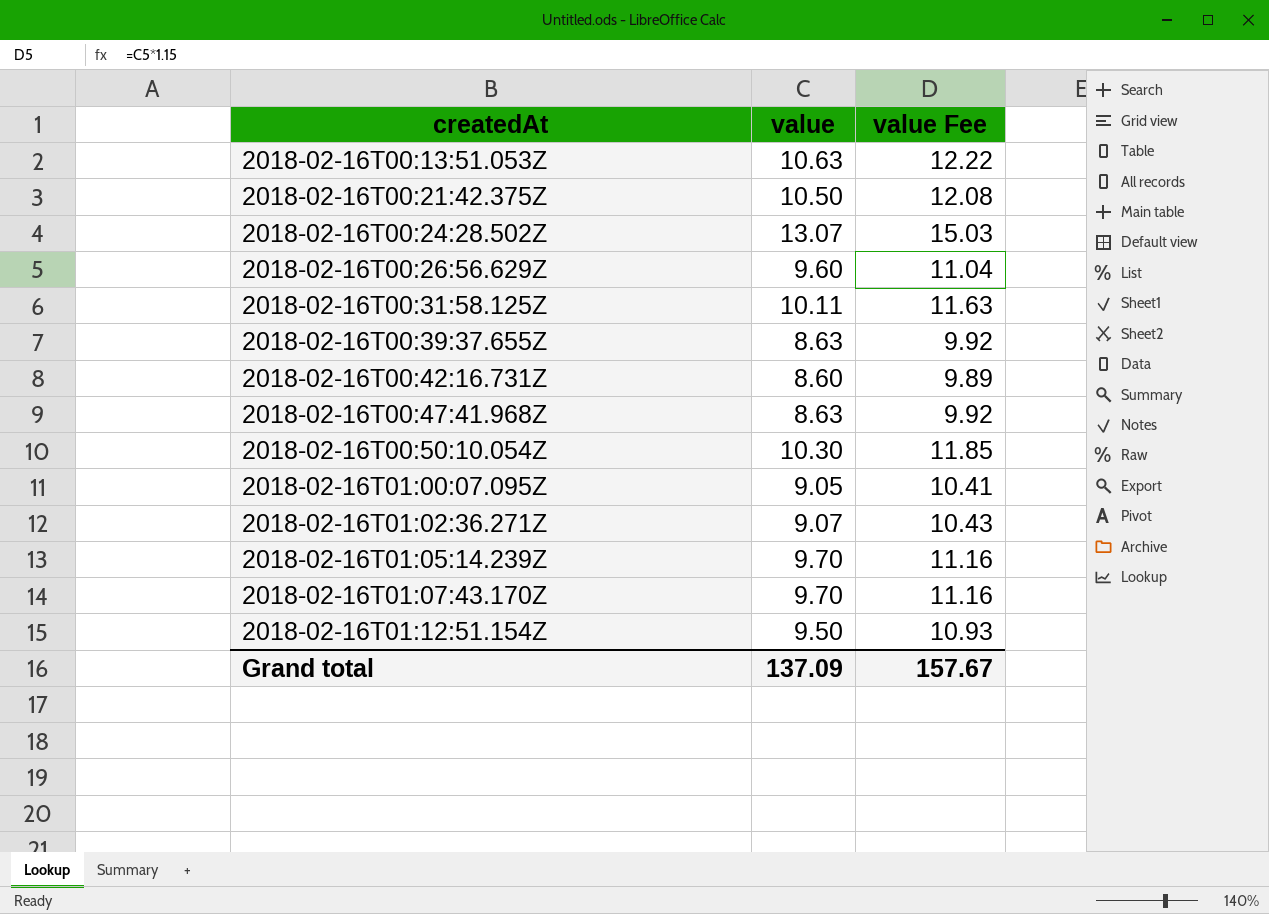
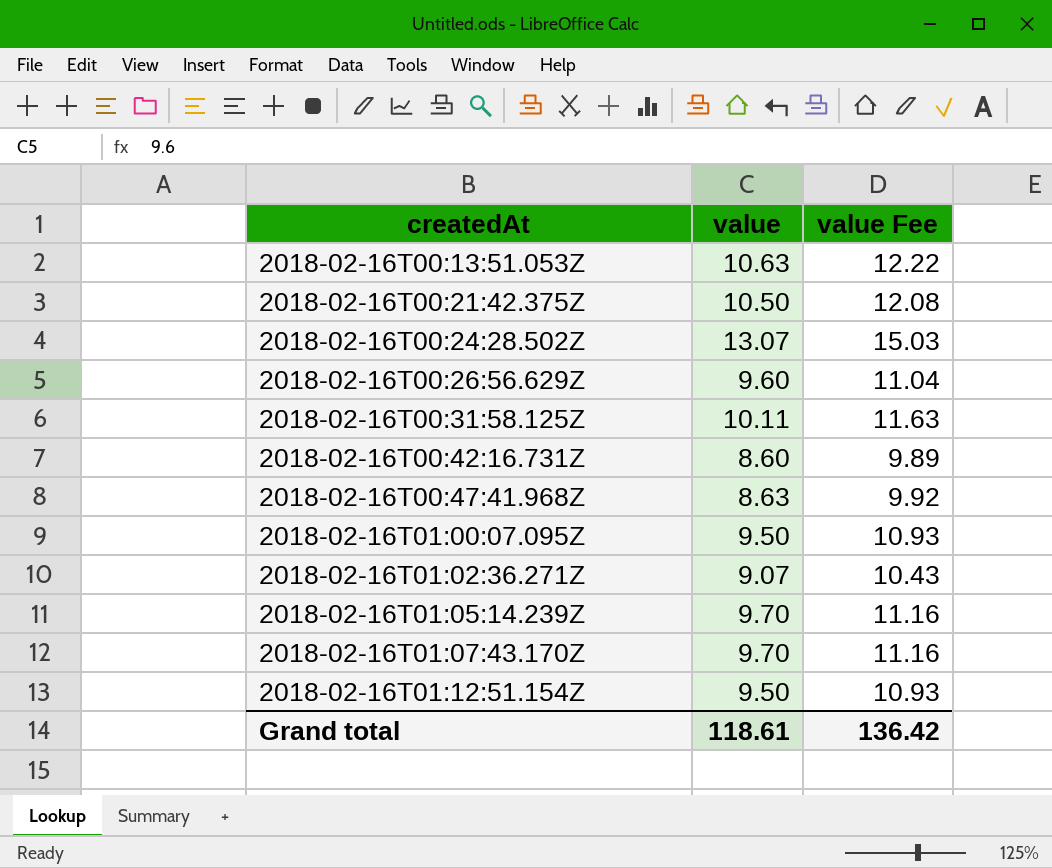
row 2018-02-16T00:39:37.655Z: 8.63 | 9.92 -> none
row 2018-02-16T00:50:10.054Z: 10.30 | 11.85 -> none
2018-02-16T01:00:07.095Z | value: 9.05 -> 9.50
2018-02-16T01:00:07.095Z | value Fee: 10.41 -> 10.93
Grand total | value: 137.09 -> 118.61
Grand total | value Fee: 157.67 -> 136.42

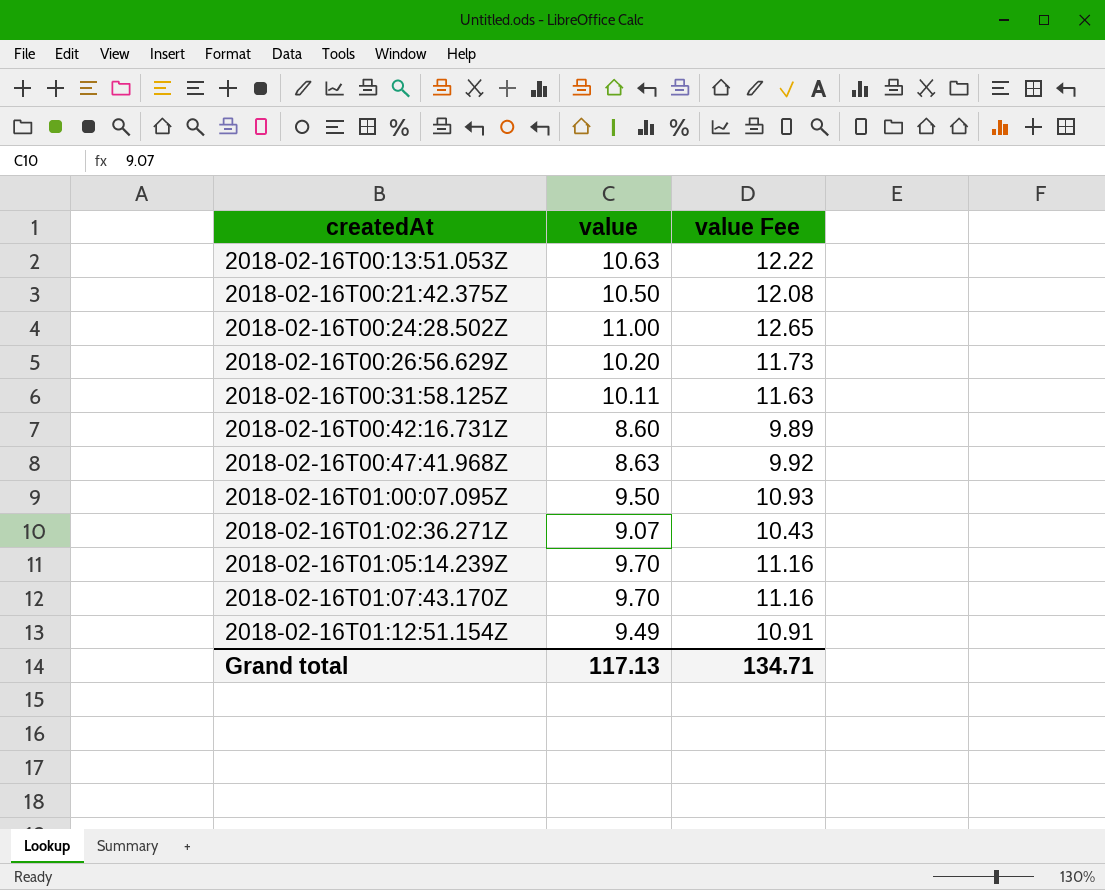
2018-02-16T00:24:28.502Z | value: 13.07 -> 11.00
2018-02-16T00:24:28.502Z | value Fee: 15.03 -> 12.65
2018-02-16T00:26:56.629Z | value: 9.60 -> 10.20
2018-02-16T00:26:56.629Z | value Fee: 11.04 -> 11.73
2018-02-16T01:12:51.154Z | value: 9.50 -> 9.49
2018-02-16T01:12:51.154Z | value Fee: 10.93 -> 10.91
Grand total | value: 118.61 -> 117.13
Grand total | value Fee: 136.42 -> 134.71

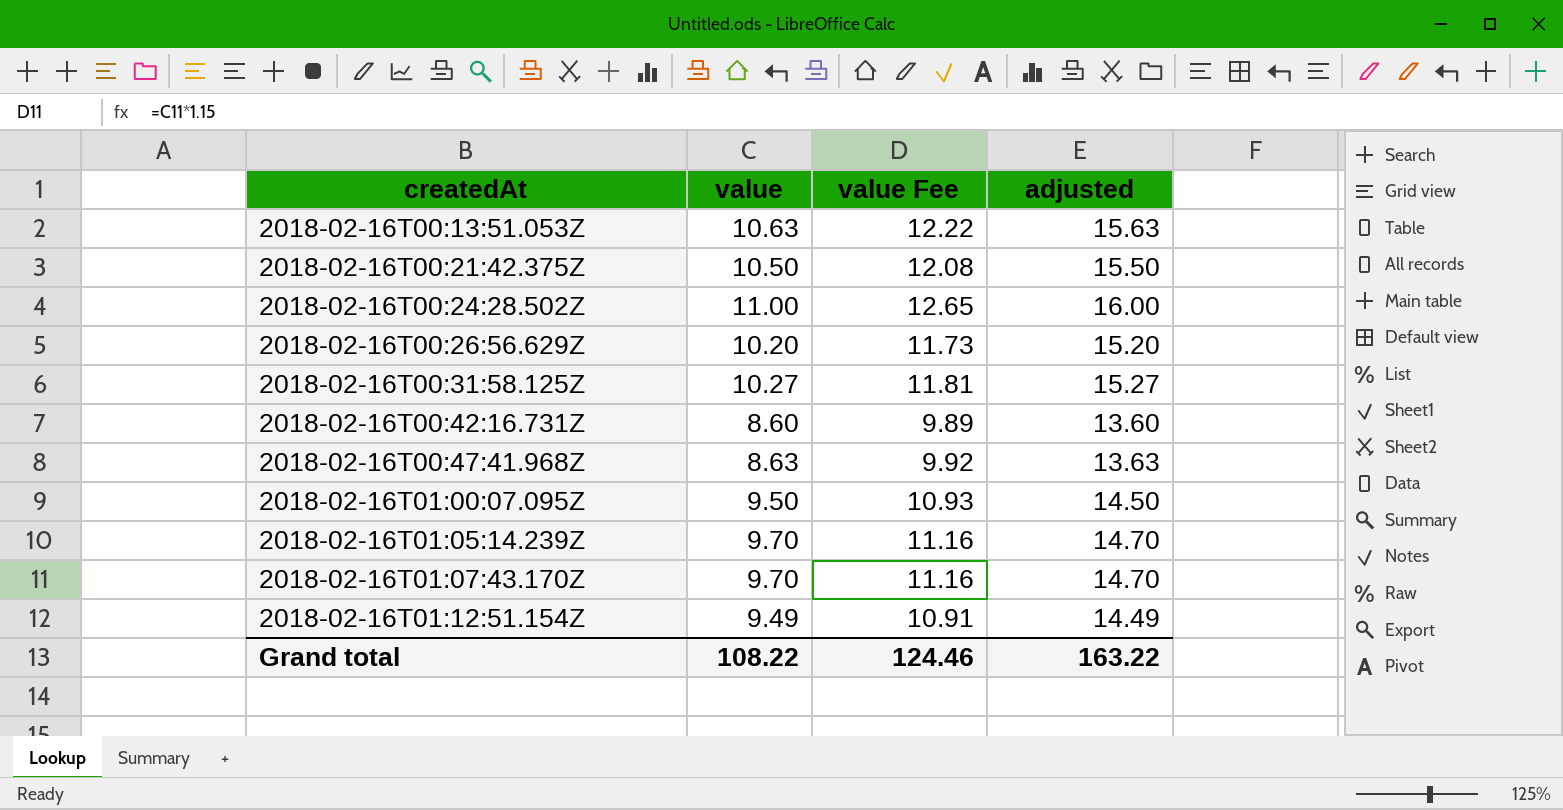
column adjusted | formula: none -> [value] + 5
row 2018-02-16T01:02:36.271Z: 9.07 | 10.43 -> none
2018-02-16T00:31:58.125Z | value: 10.11 -> 10.27
2018-02-16T00:31:58.125Z | value Fee: 11.63 -> 11.81
Grand total | value: 117.13 -> 108.22
Grand total | value Fee: 134.71 -> 124.46

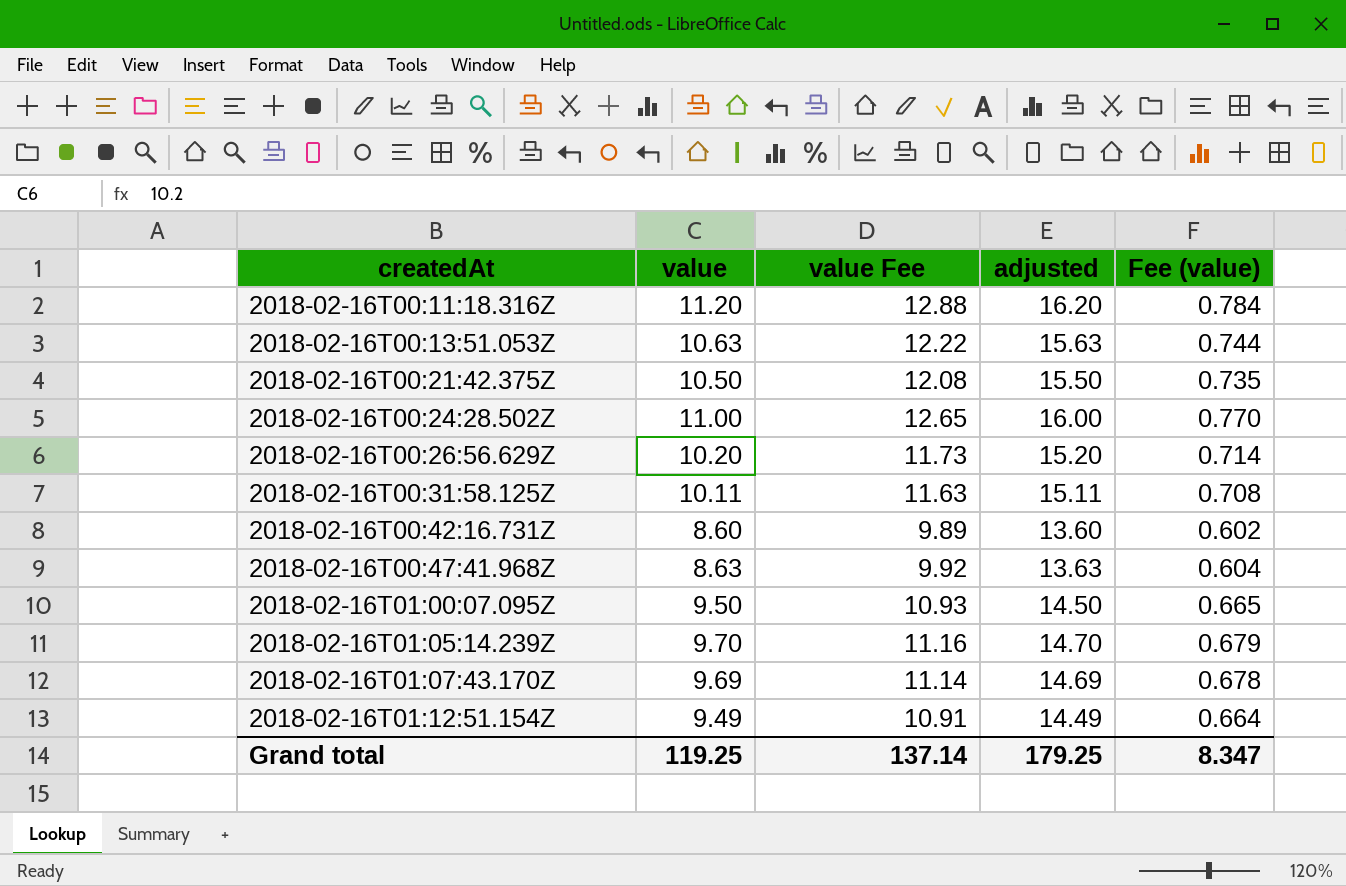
column Fee (value) | formula: none -> [value] * 0.07
row 2018-02-16T00:11:18.316Z: none -> 11.20 | 12.88 | 16.20 | 0.784
2018-02-16T00:31:58.125Z | value: 10.27 -> 10.11
2018-02-16T00:31:58.125Z | value Fee: 11.81 -> 11.63
2018-02-16T00:31:58.125Z | adjusted: 15.27 -> 15.11
2018-02-16T01:07:43.170Z | value: 9.70 -> 9.69
2018-02-16T01:07:43.170Z | value Fee: 11.16 -> 11.14
2018-02-16T01:07:43.170Z | adjusted: 14.70 -> 14.69
Grand total | value: 108.22 -> 119.25
Grand total | value Fee: 124.46 -> 137.14
Grand total | adjusted: 163.22 -> 179.25

